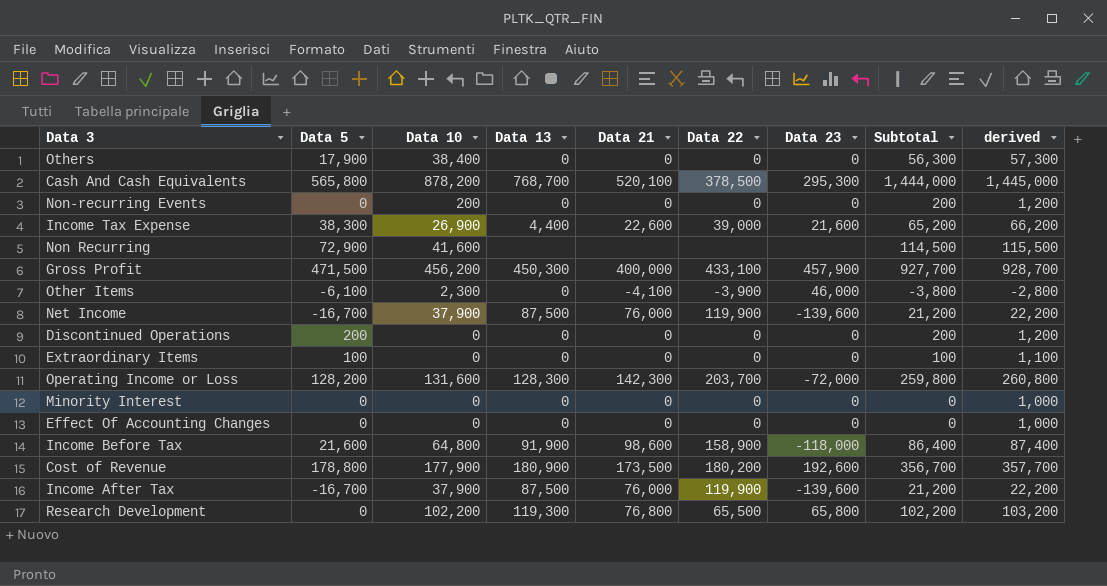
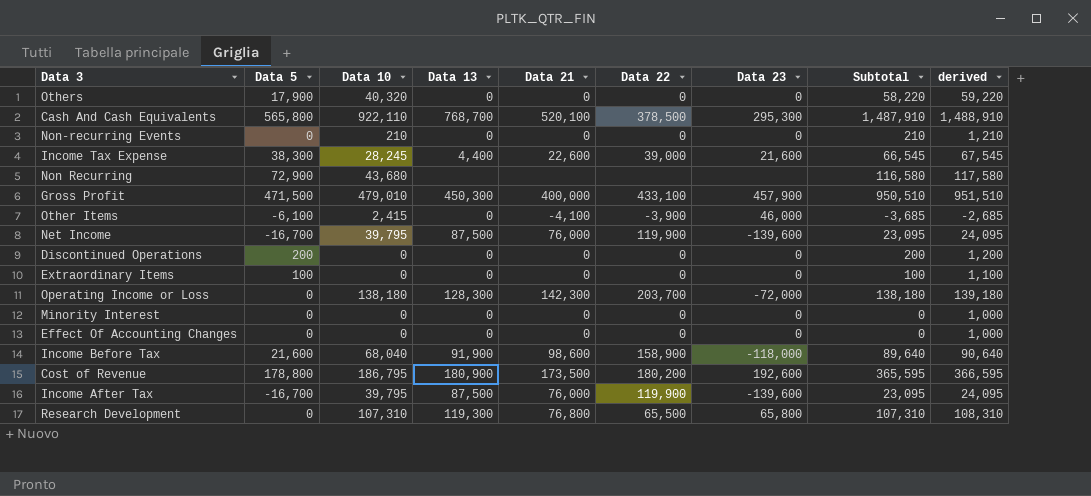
Others | Data 10: 38,400 -> 40,320
Others | Subtotal: 56,300 -> 58,220
Others | derived: 57,300 -> 59,220
Cash And Cash Equivalents | Data 10: 878,200 -> 922,110
Cash And Cash Equivalents | Subtotal: 1,444,000 -> 1,487,910
Cash And Cash Equivalents | derived: 1,445,000 -> 1,488,910
Non-recurring Events | Data 10: 200 -> 210
Non-recurring Events | Subtotal: 200 -> 210
Non-recurring Events | derived: 1,200 -> 1,210
Income Tax Expense | Data 10: 26,900 -> 28,245
Income Tax Expense | Subtotal: 65,200 -> 66,545
Income Tax Expense | derived: 66,200 -> 67,545
Non Recurring | Data 10: 41,600 -> 43,680
Non Recurring | Subtotal: 114,500 -> 116,580
Non Recurring | derived: 115,500 -> 117,580
Gross Profit | Data 10: 456,200 -> 479,010
Gross Profit | Subtotal: 927,700 -> 950,510
Gross Profit | derived: 928,700 -> 951,510
Other Items | Data 10: 2,300 -> 2,415
Other Items | Subtotal: -3,800 -> -3,685
Other Items | derived: -2,800 -> -2,685
Net Income | Data 10: 37,900 -> 39,795
Net Income | Subtotal: 21,200 -> 23,095
Net Income | derived: 22,200 -> 24,095
Operating Income or Loss | Data 5: 128,200 -> 0
Operating Income or Loss | Data 10: 131,600 -> 138,180
Operating Income or Loss | Subtotal: 259,800 -> 138,180
Operating Income or Loss | derived: 260,800 -> 139,180
Income Before Tax | Data 10: 64,800 -> 68,040
Income Before Tax | Subtotal: 86,400 -> 89,640
Income Before Tax | derived: 87,400 -> 90,640
Cost of Revenue | Data 10: 177,900 -> 186,795
Cost of Revenue | Subtotal: 356,700 -> 365,595
Cost of Revenue | derived: 357,700 -> 366,595
Income After Tax | Data 10: 37,900 -> 39,795
Income After Tax | Subtotal: 21,200 -> 23,095
Income After Tax | derived: 22,200 -> 24,095
Research Development | Data 10: 102,200 -> 107,310
Research Development | Subtotal: 102,200 -> 107,310
Research Development | derived: 103,200 -> 108,310

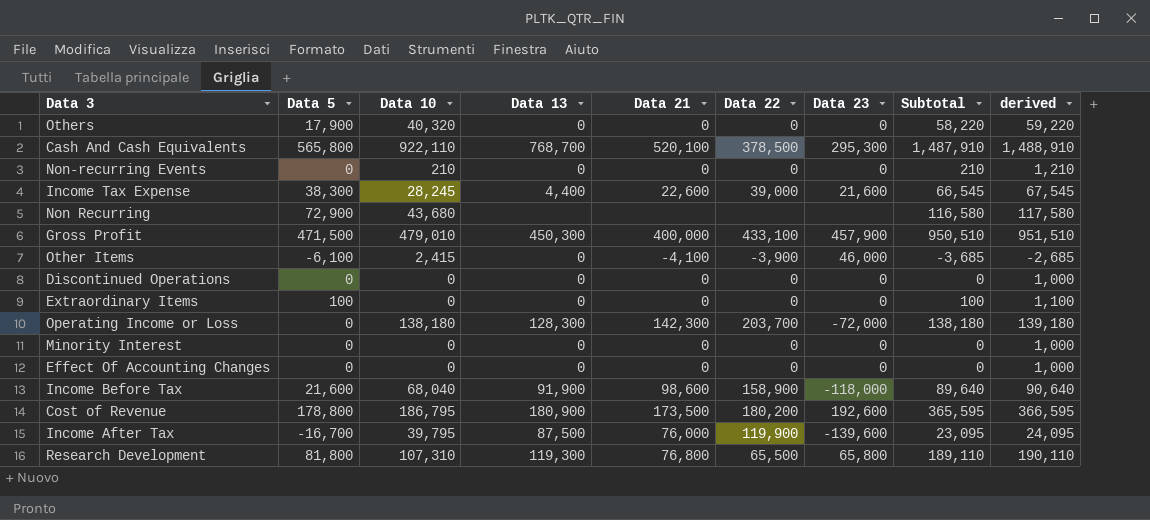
row Net Income: -16,700 | 39,795 | 87,500 | 76,000 | 119,900 | -139,600 | 23,095 | 24,095 -> none
Discontinued Operations | Data 5: 200 -> 0
Discontinued Operations | Subtotal: 200 -> 0
Discontinued Operations | derived: 1,200 -> 1,000
Research Development | Data 5: 0 -> 81,800
Research Development | Subtotal: 107,310 -> 189,110
Research Development | derived: 108,310 -> 190,110

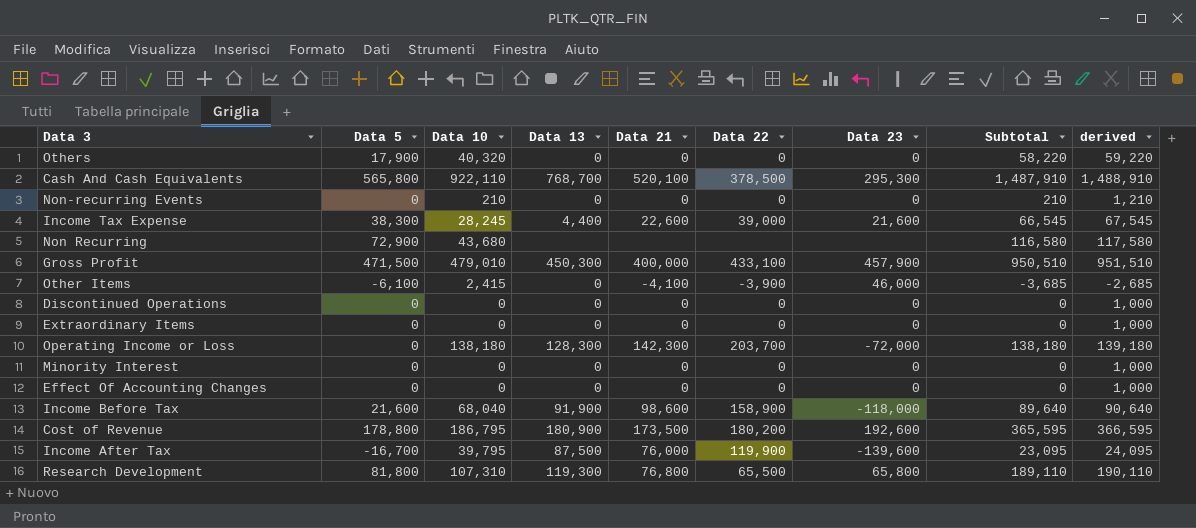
Extraordinary Items | Data 5: 100 -> 0
Extraordinary Items | Subtotal: 100 -> 0
Extraordinary Items | derived: 1,100 -> 1,000

